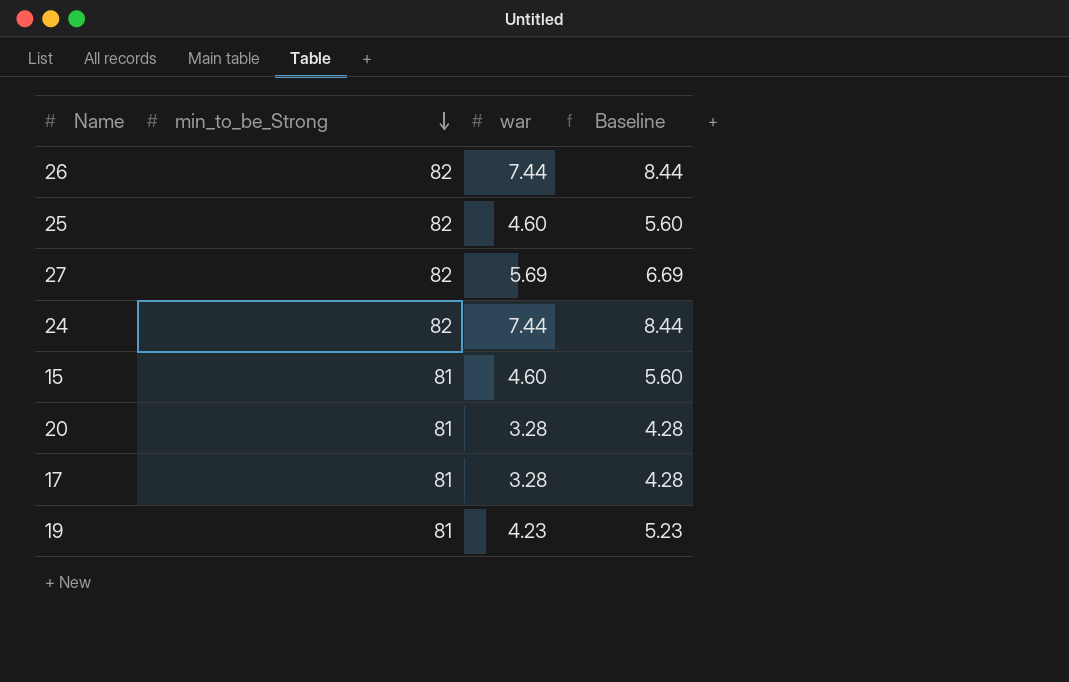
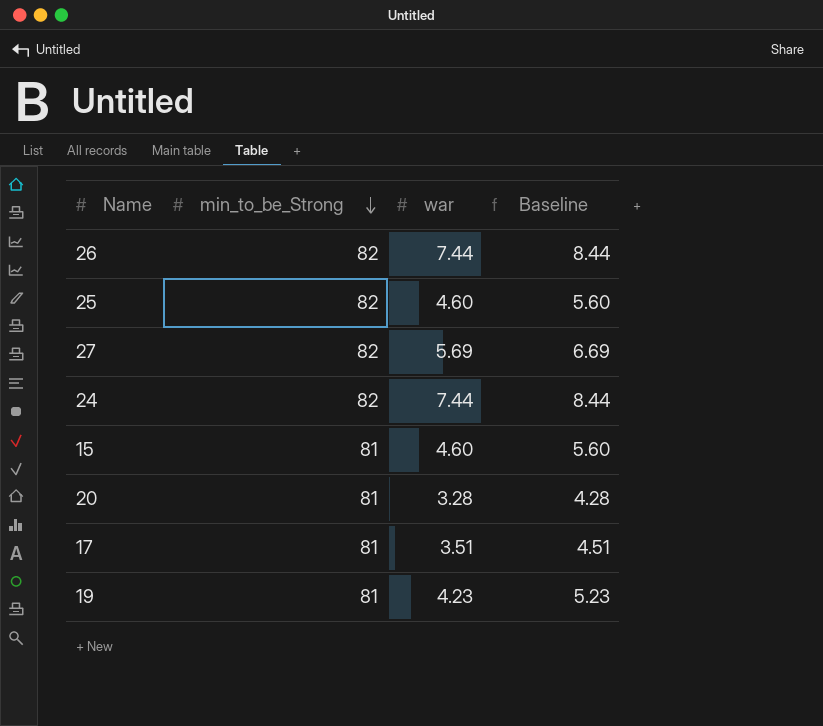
17 | war: 3.28 -> 3.51
17 | Baseline: 4.28 -> 4.51

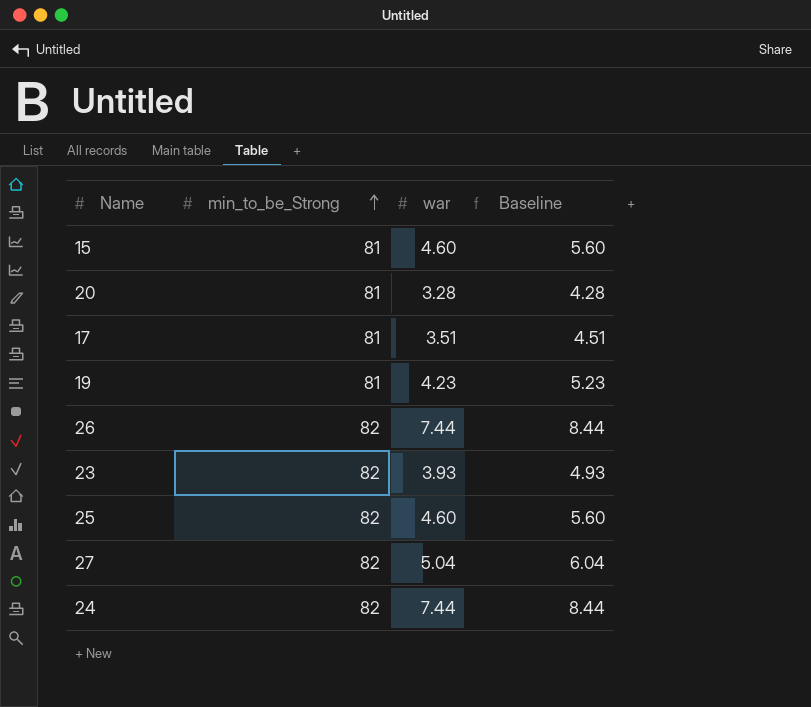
row order: min_to_be_Strong descending -> min_to_be_Strong ascending
row 23: none -> 82 | 3.93 | 4.93
27 | war: 5.69 -> 5.04
27 | Baseline: 6.69 -> 6.04

